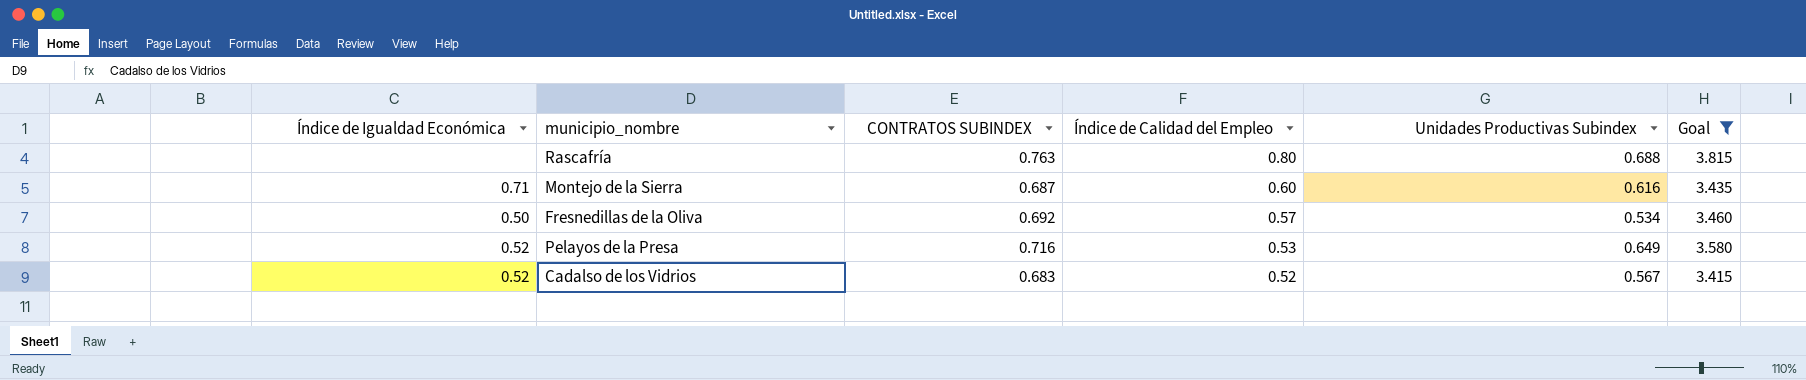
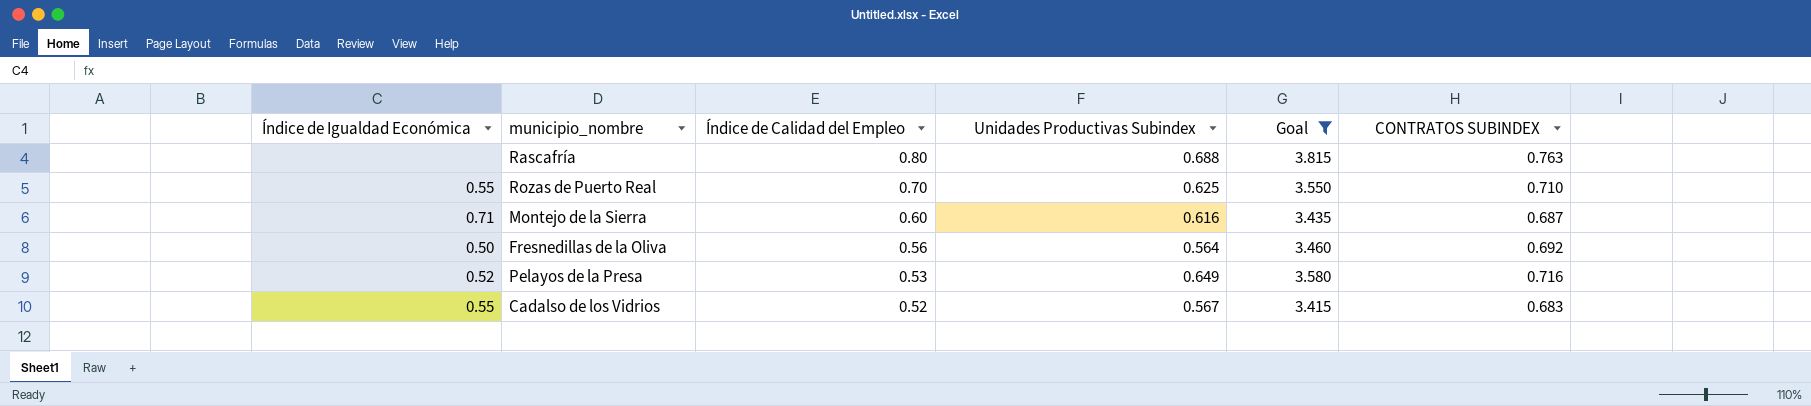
column CONTRATOS SUBINDEX | position: 3 -> 6
row Rozas de Puerto Real: none -> 0.55 | 0.70 | 0.625 | 3.550 | 0.710
Fresnedillas de la Oliva | Índice de Calidad del Empleo: 0.57 -> 0.56
Fresnedillas de la Oliva | Unidades Productivas Subindex: 0.534 -> 0.564
Cadalso de los Vidrios | Índice de Igualdad Económica: 0.52 -> 0.55

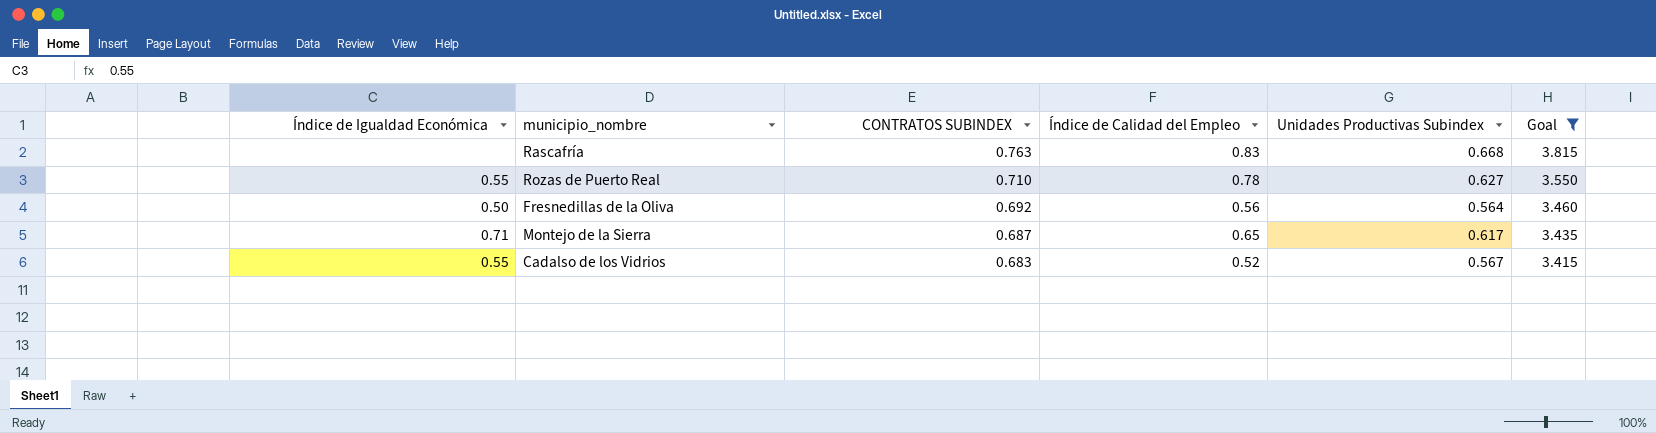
row order: Índice de Calidad del Empleo descending -> CONTRATOS SUBINDEX descending
column CONTRATOS SUBINDEX | position: 6 -> 3
row Pelayos de la Presa: 0.52 | 0.53 | 0.649 | 3.580 | 0.716 -> none
Rascafría | Índice de Calidad del Empleo: 0.80 -> 0.83
Rascafría | Unidades Productivas Subindex: 0.688 -> 0.668
Rozas de Puerto Real | Índice de Calidad del Empleo: 0.70 -> 0.78
Rozas de Puerto Real | Unidades Productivas Subindex: 0.625 -> 0.627
Montejo de la Sierra | Índice de Calidad del Empleo: 0.60 -> 0.65
Montejo de la Sierra | Unidades Productivas Subindex: 0.616 -> 0.617

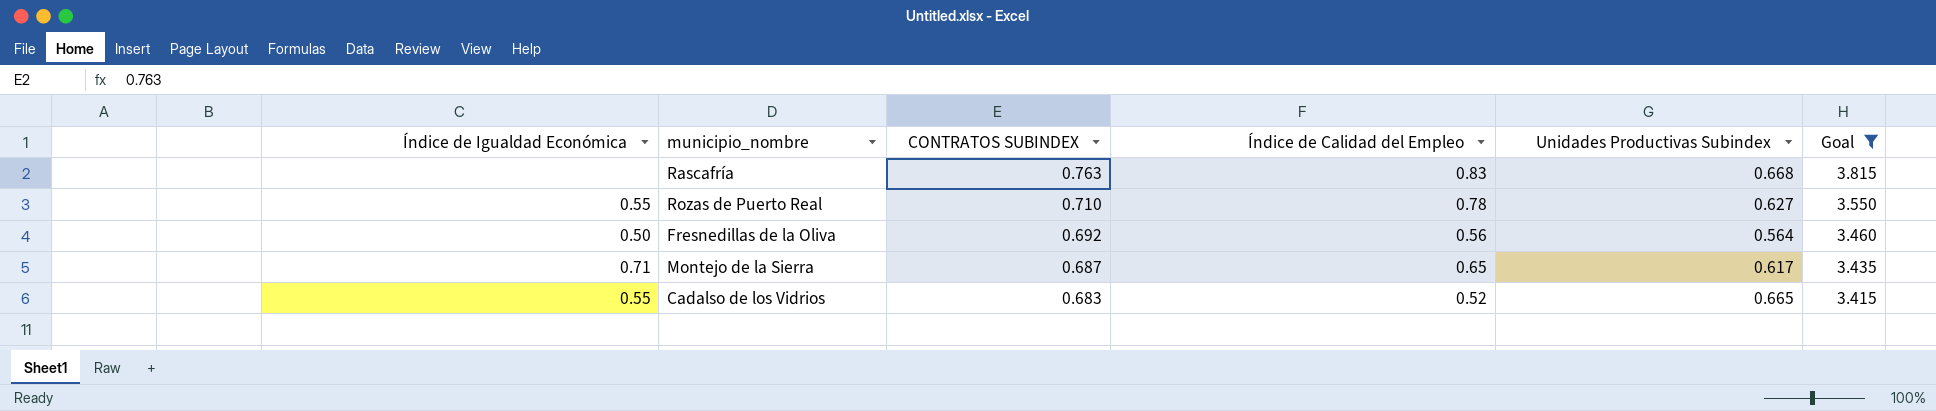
Cadalso de los Vidrios | Unidades Productivas Subindex: 0.567 -> 0.665

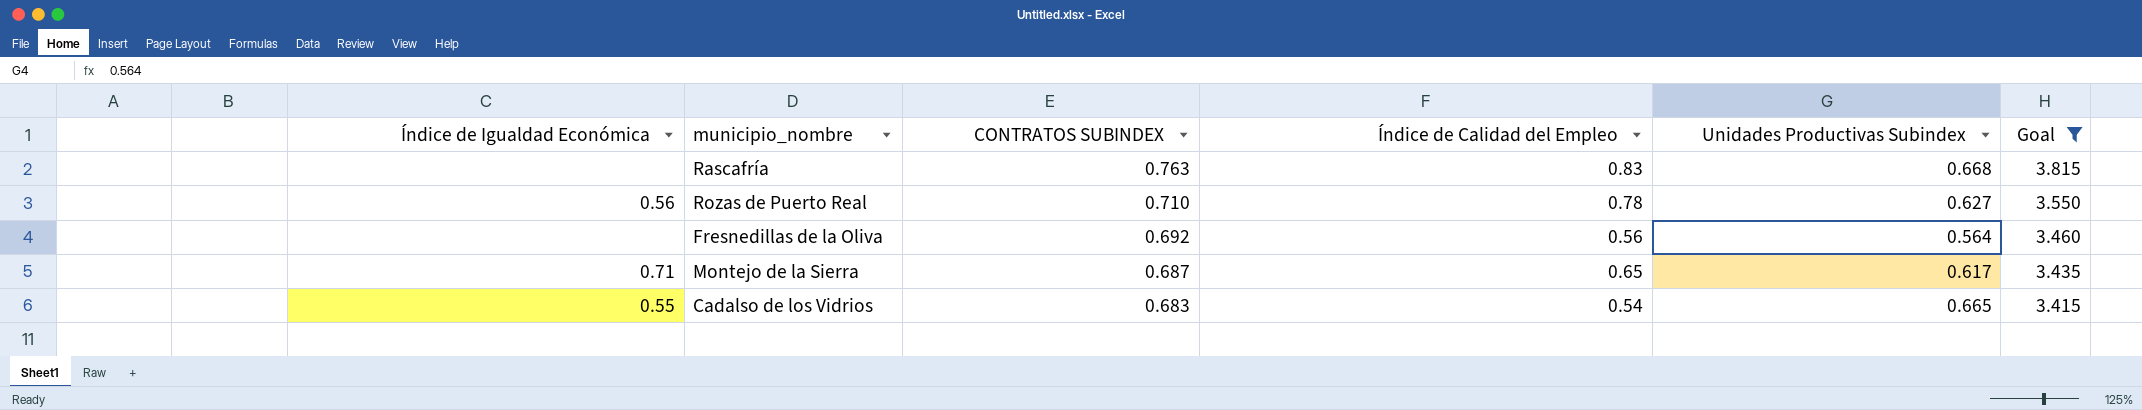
Rozas de Puerto Real | Índice de Igualdad Económica: 0.55 -> 0.56
Fresnedillas de la Oliva | Índice de Igualdad Económica: 0.50 -> none
Cadalso de los Vidrios | Índice de Calidad del Empleo: 0.52 -> 0.54

